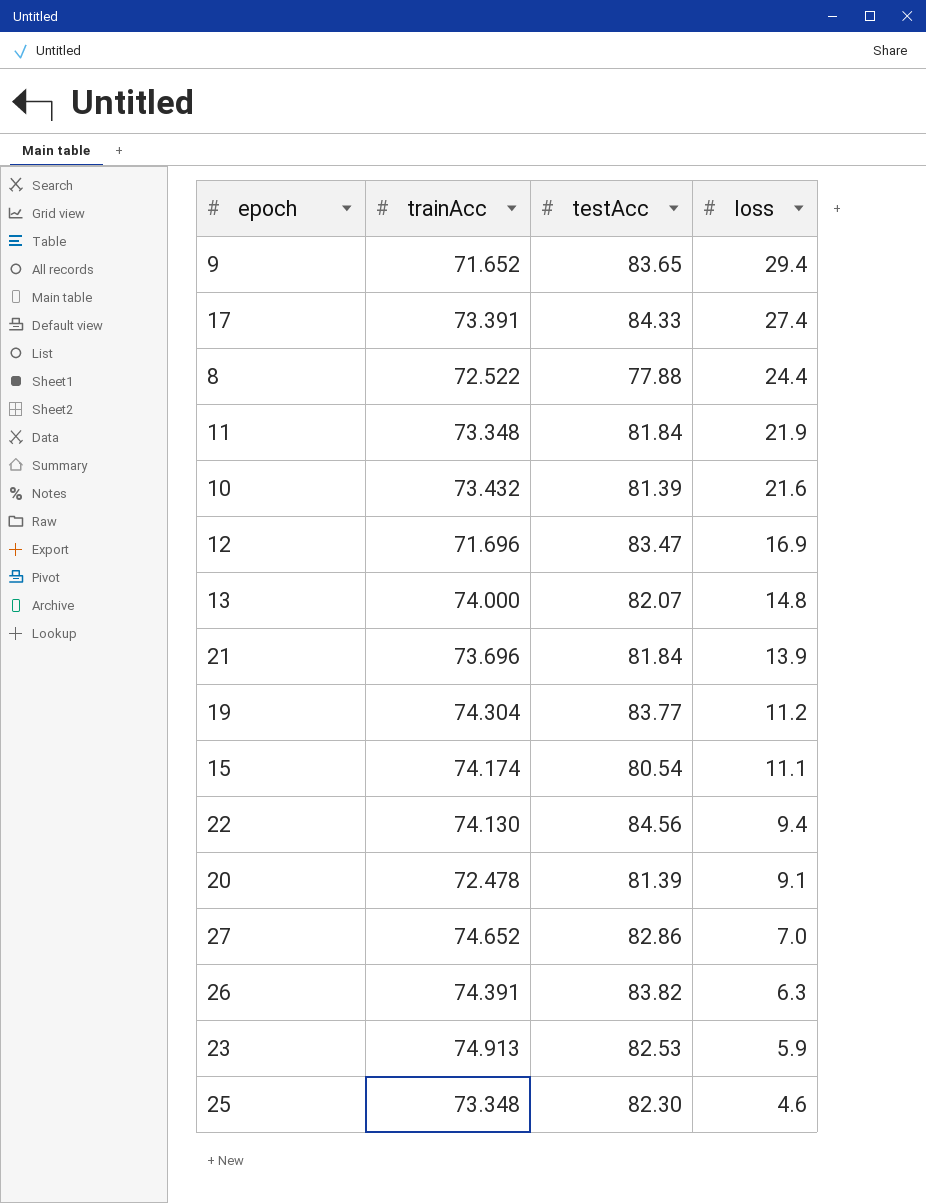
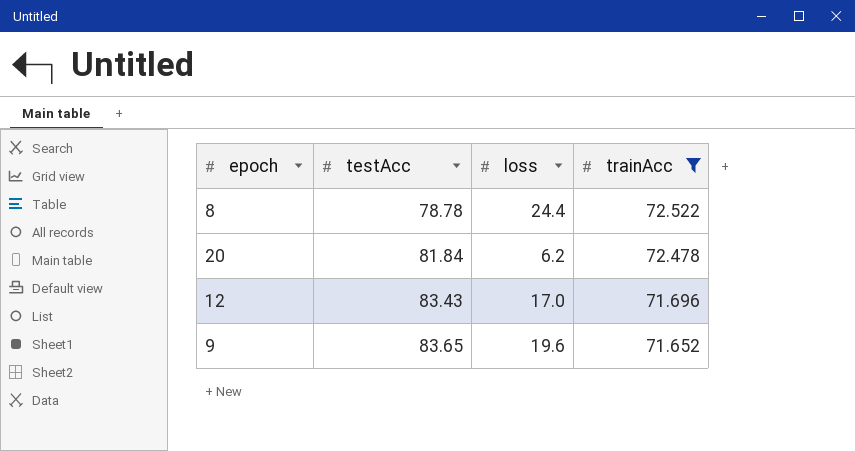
filter: none -> trainAcc <= 72.522
row order: loss descending -> testAcc ascending
column trainAcc | position: 2 -> 4
8 | testAcc: 77.88 -> 78.78
20 | testAcc: 81.39 -> 81.84
20 | loss: 9.1 -> 6.2
12 | testAcc: 83.47 -> 83.43
12 | loss: 16.9 -> 17.0
9 | loss: 29.4 -> 19.6

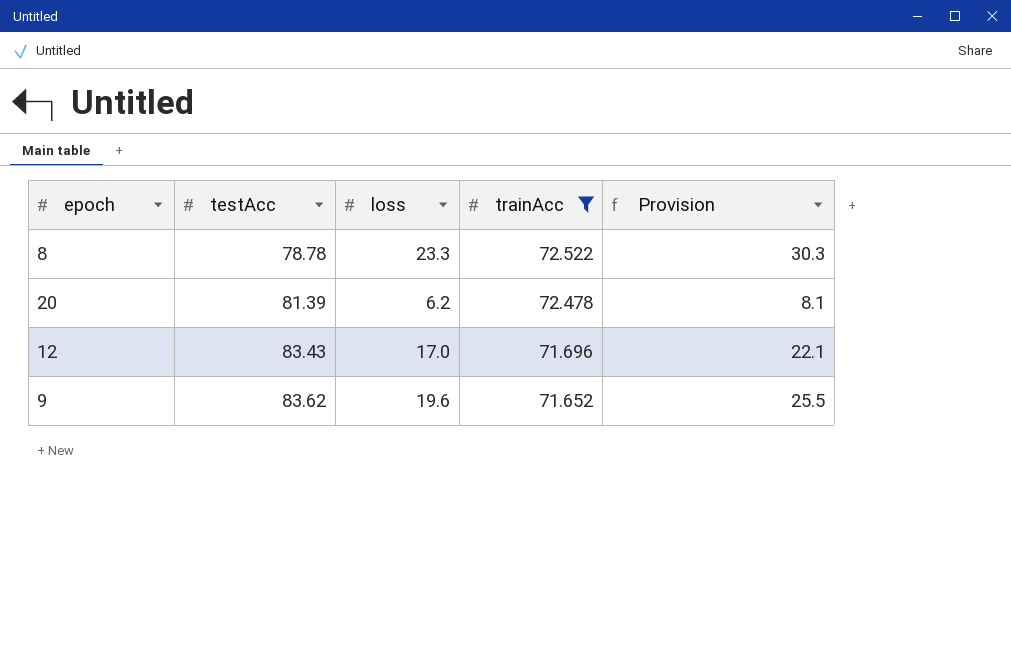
column Provision | formula: none -> [loss] * 1.3
8 | loss: 24.4 -> 23.3
20 | testAcc: 81.84 -> 81.39
9 | testAcc: 83.65 -> 83.62

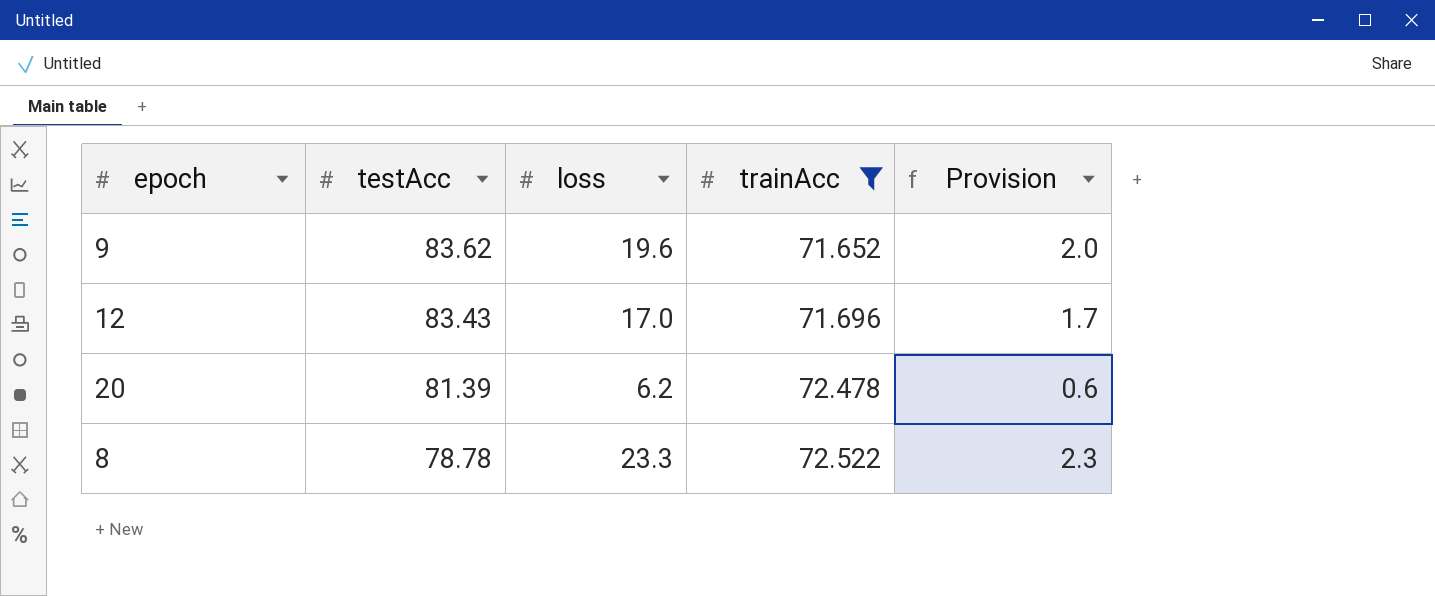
row order: testAcc ascending -> testAcc descending
column Provision | formula: [loss] * 1.3 -> [loss] * 0.1

